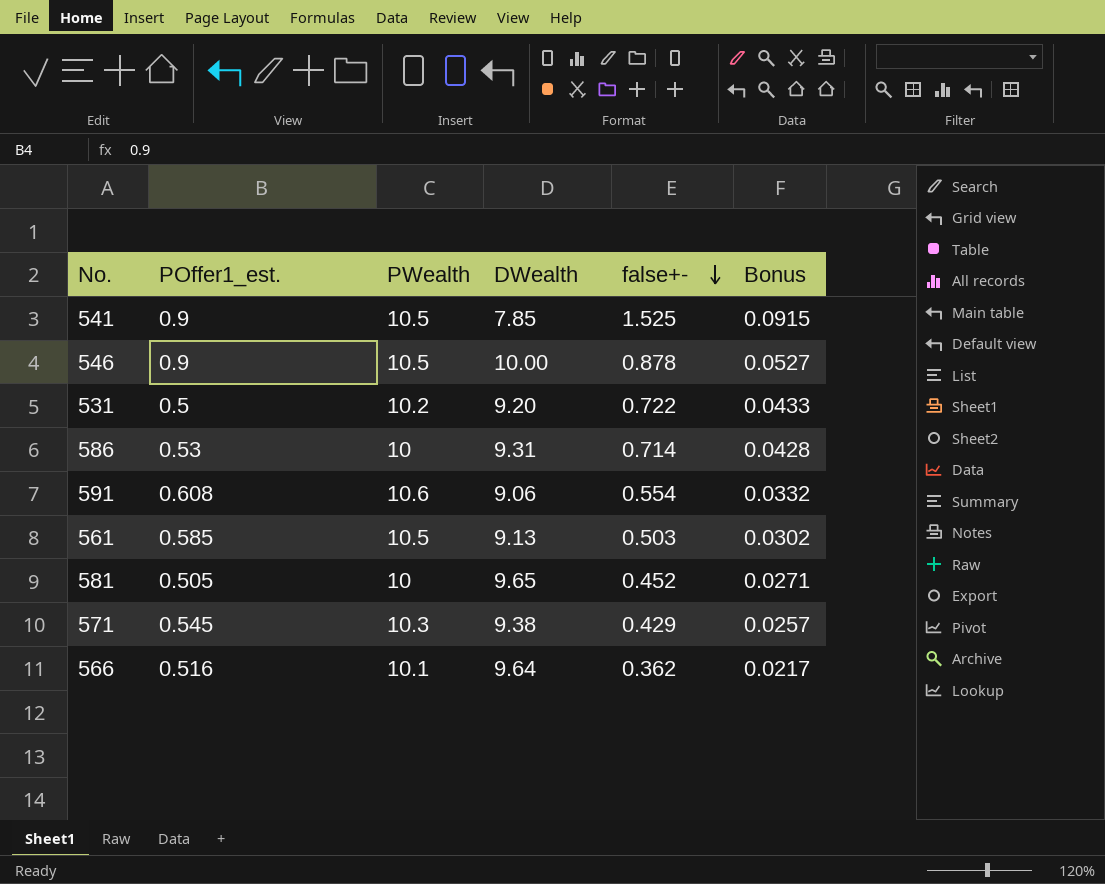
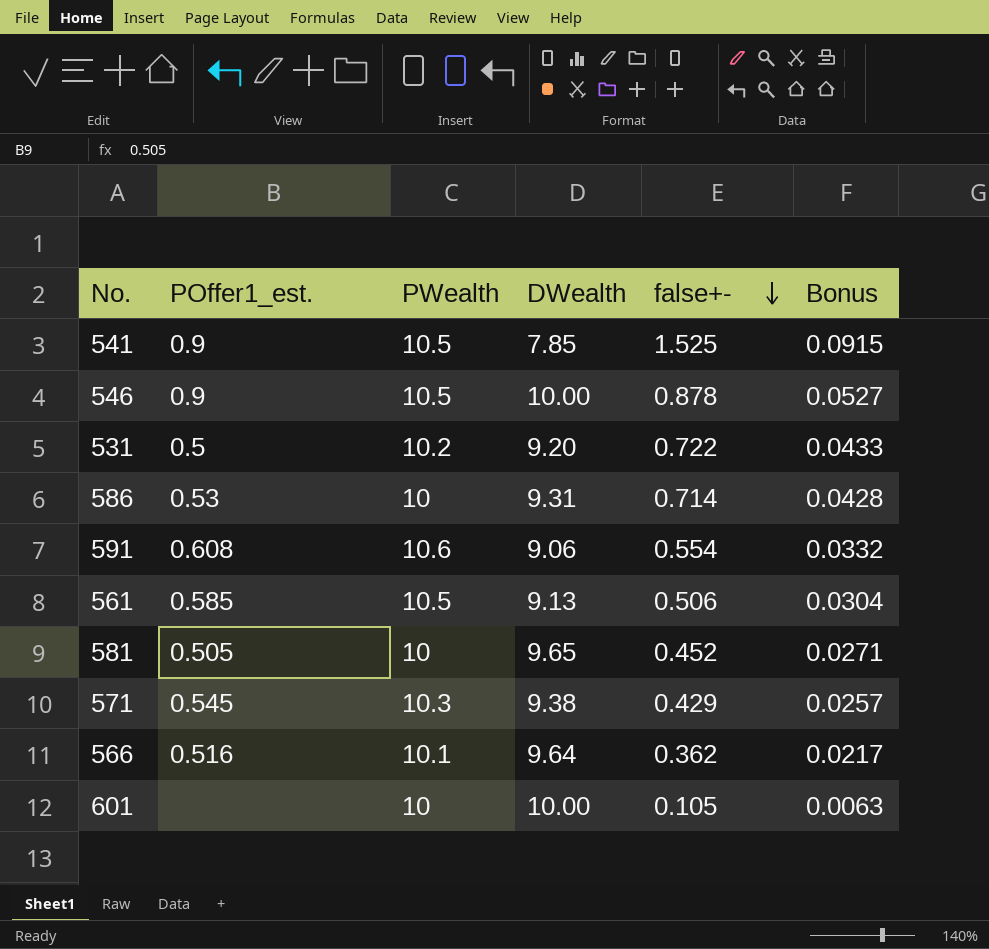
561 | false+-: 0.503 -> 0.506
561 | Bonus: 0.0302 -> 0.0304
row 601: none -> none | 10 | 10.00 | 0.105 | 0.0063

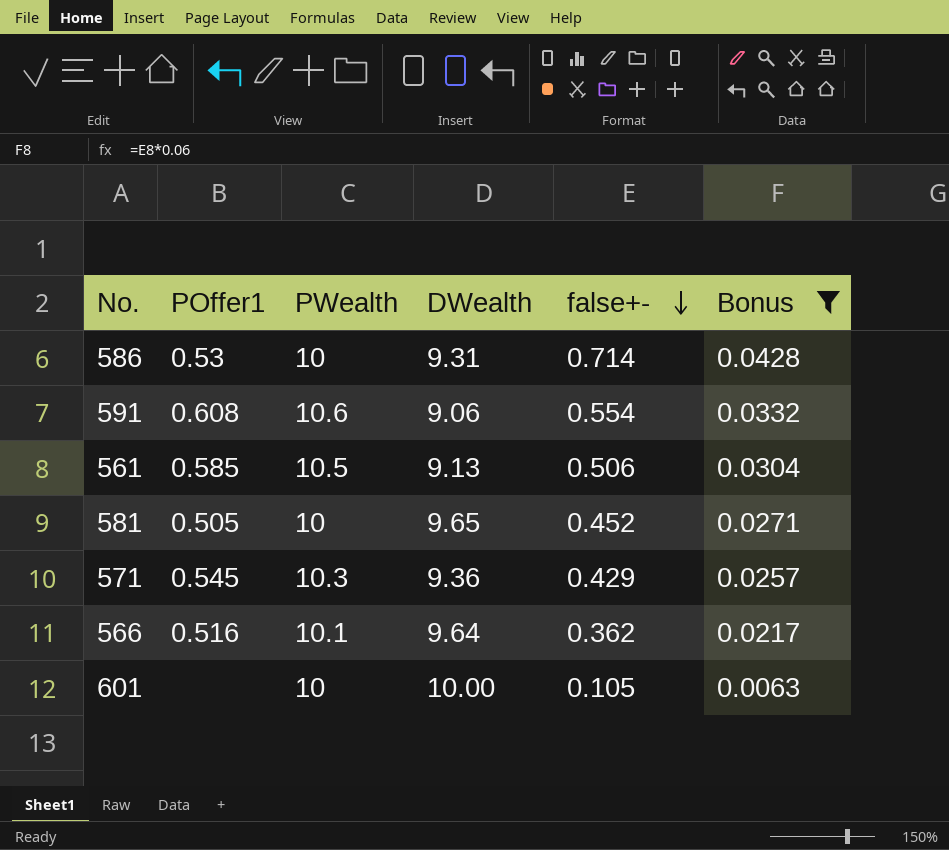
filter: none -> Bonus <= 0.0428
column name: POffer1_est. -> POffer1
571 | DWealth: 9.38 -> 9.36

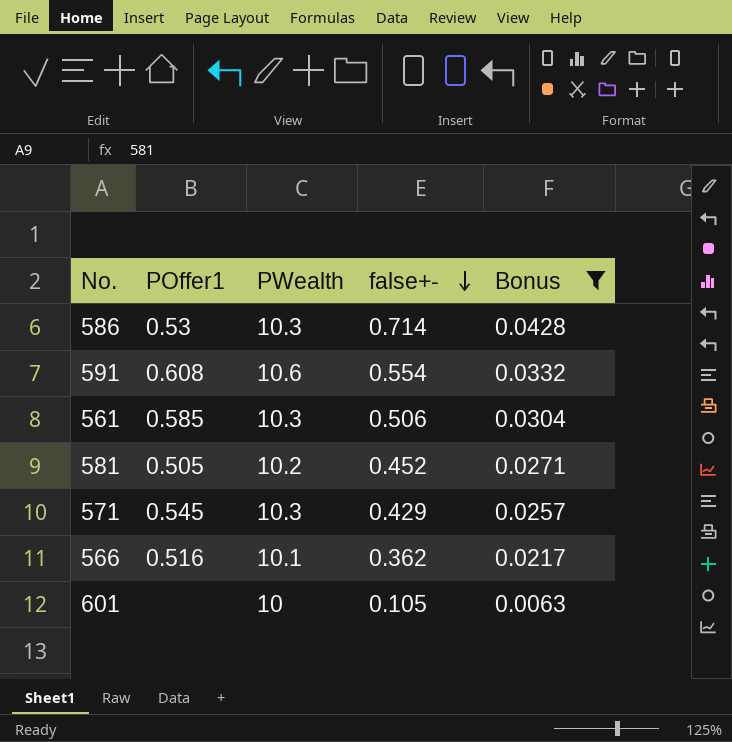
column DWealth | position: 4 -> none
586 | PWealth: 10 -> 10.3
561 | PWealth: 10.5 -> 10.3
581 | PWealth: 10 -> 10.2

